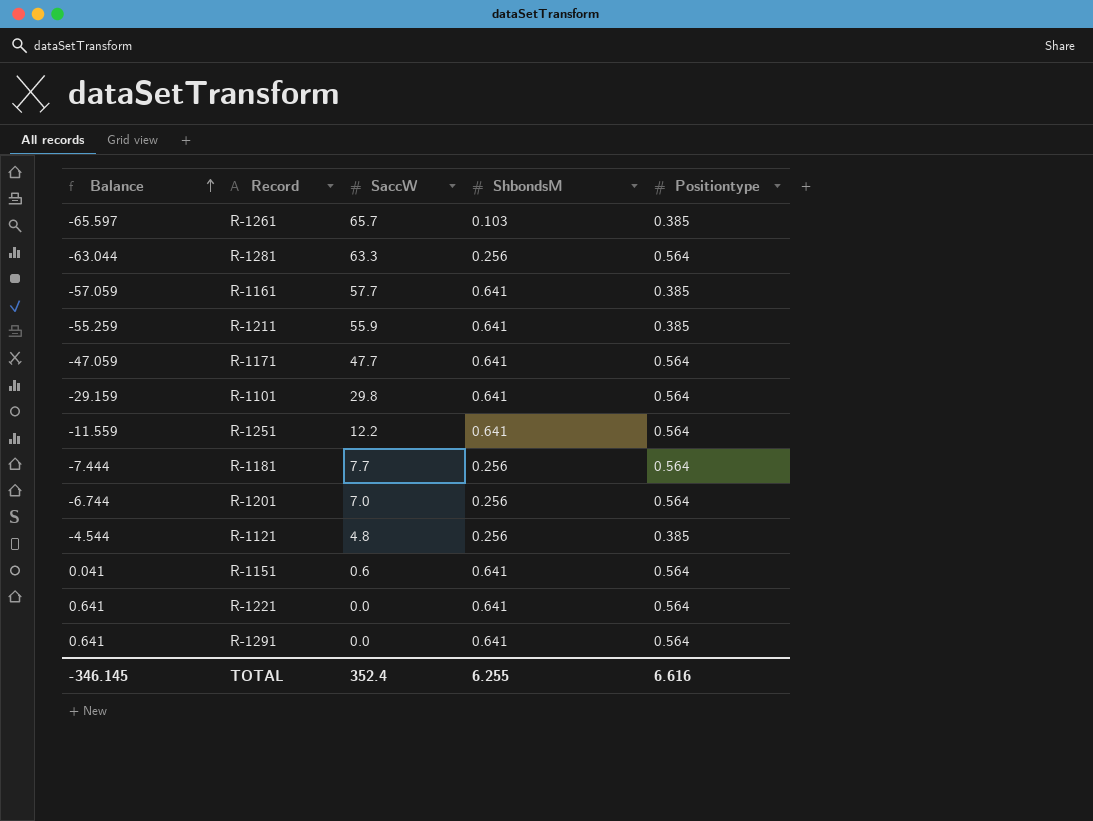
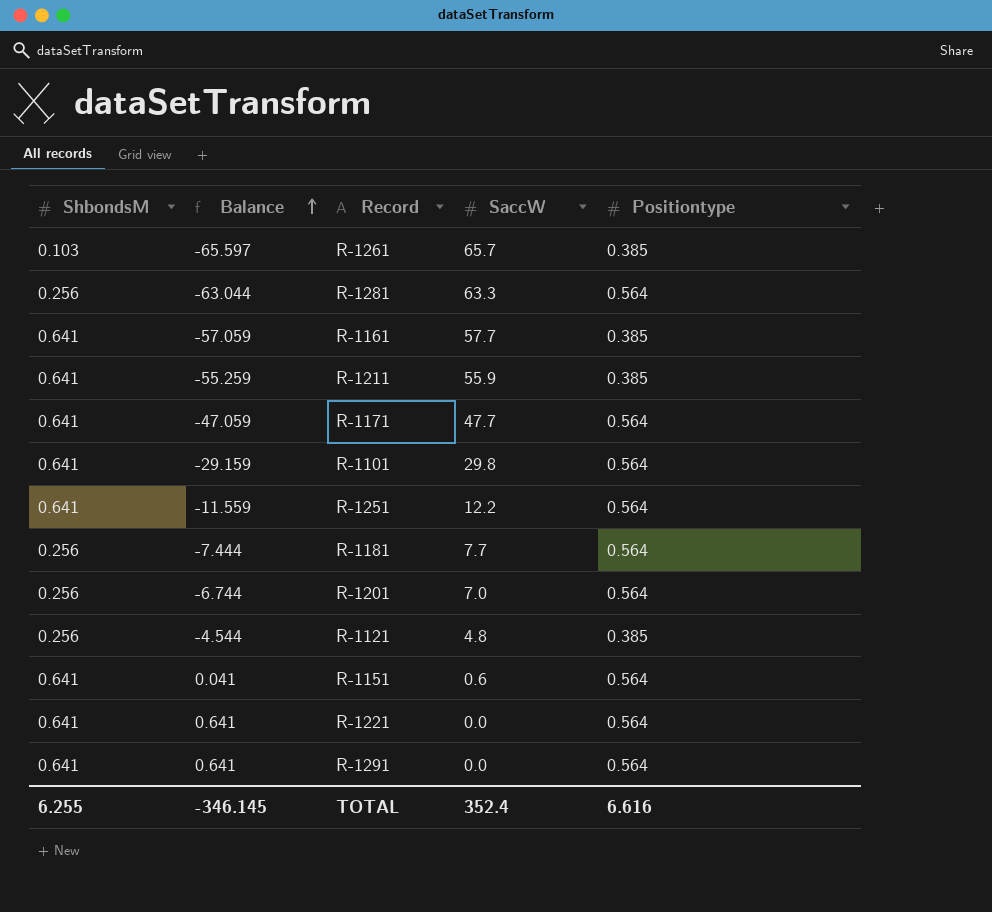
column ShbondsM | position: 4 -> 1

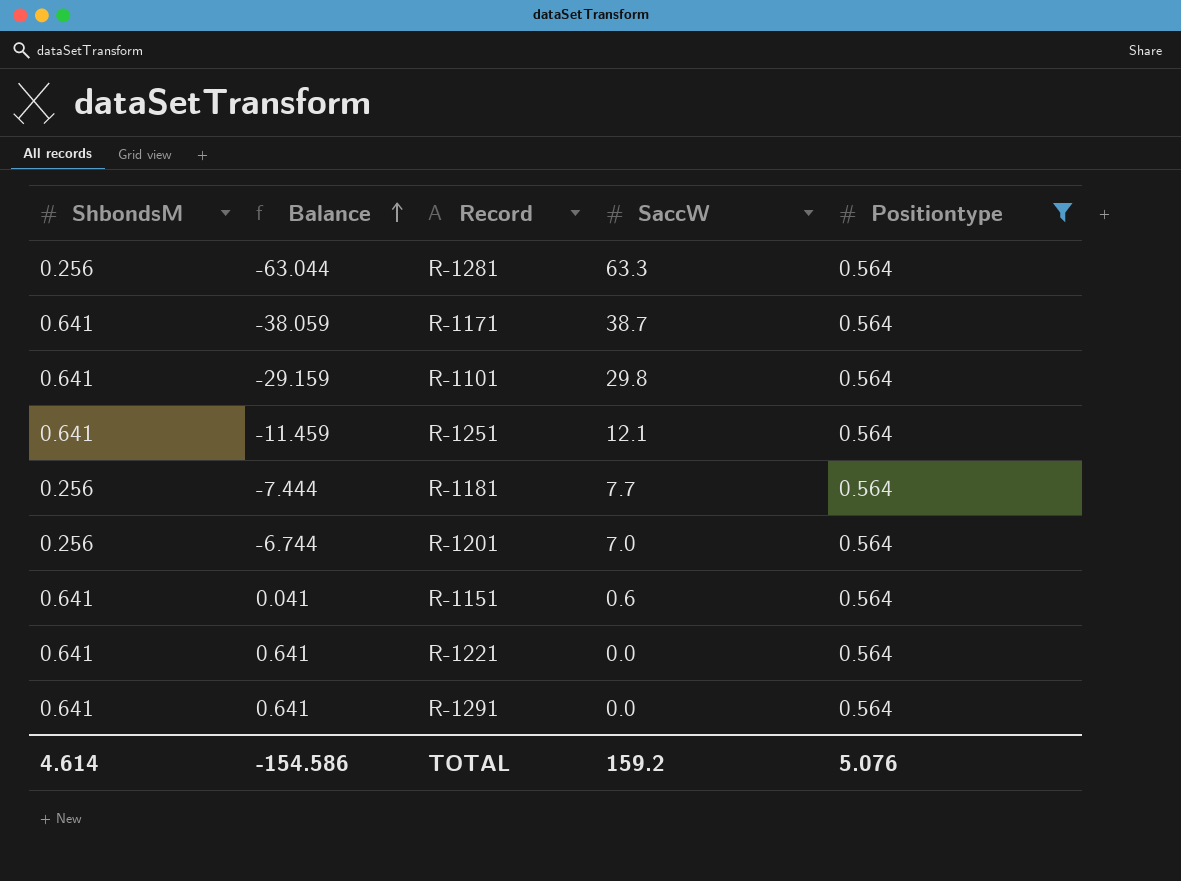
filter: none -> Positiontype = 0.564
R-1171 | Balance: -47.059 -> -38.059
R-1171 | SaccW: 47.7 -> 38.7
R-1251 | Balance: -11.559 -> -11.459
R-1251 | SaccW: 12.2 -> 12.1
TOTAL | ShbondsM: 6.255 -> 4.614
TOTAL | Balance: -346.145 -> -154.586
TOTAL | SaccW: 352.4 -> 159.2
TOTAL | Positiontype: 6.616 -> 5.076

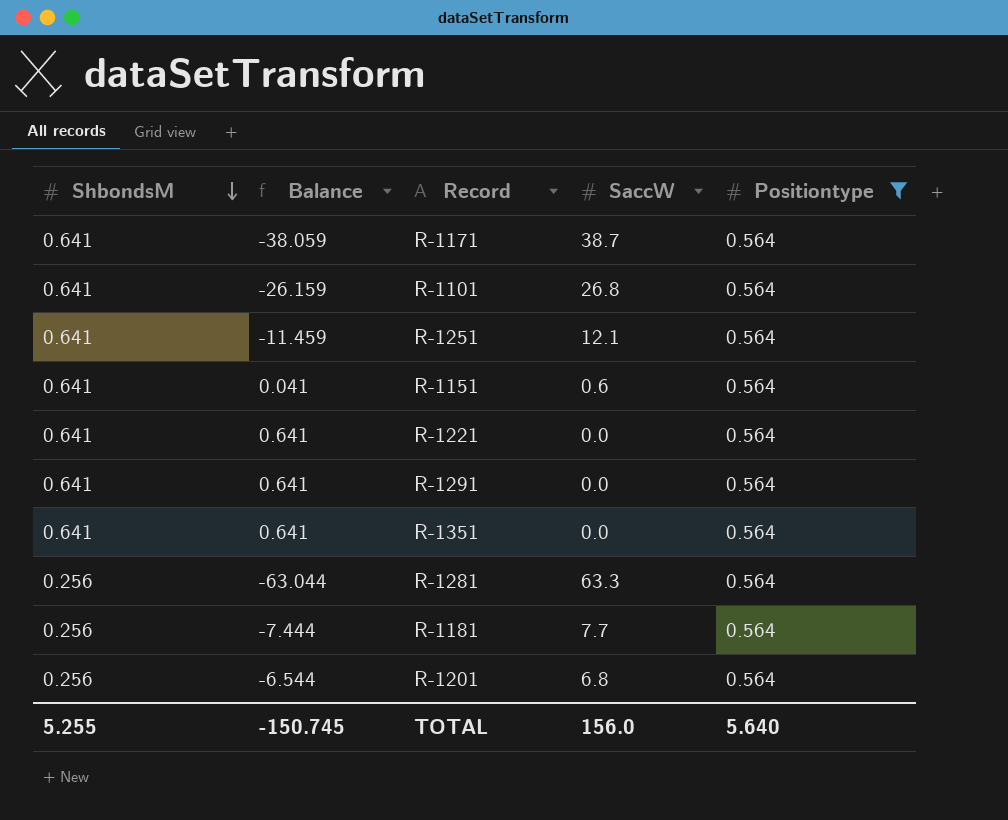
row order: Balance ascending -> ShbondsM descending
R-1101 | Balance: -29.159 -> -26.159
R-1101 | SaccW: 29.8 -> 26.8
row R-1351: none -> 0.641 | 0.641 | 0.0 | 0.564
R-1201 | Balance: -6.744 -> -6.544
R-1201 | SaccW: 7.0 -> 6.8
TOTAL | ShbondsM: 4.614 -> 5.255
TOTAL | Balance: -154.586 -> -150.745
TOTAL | SaccW: 159.2 -> 156.0
TOTAL | Positiontype: 5.076 -> 5.640

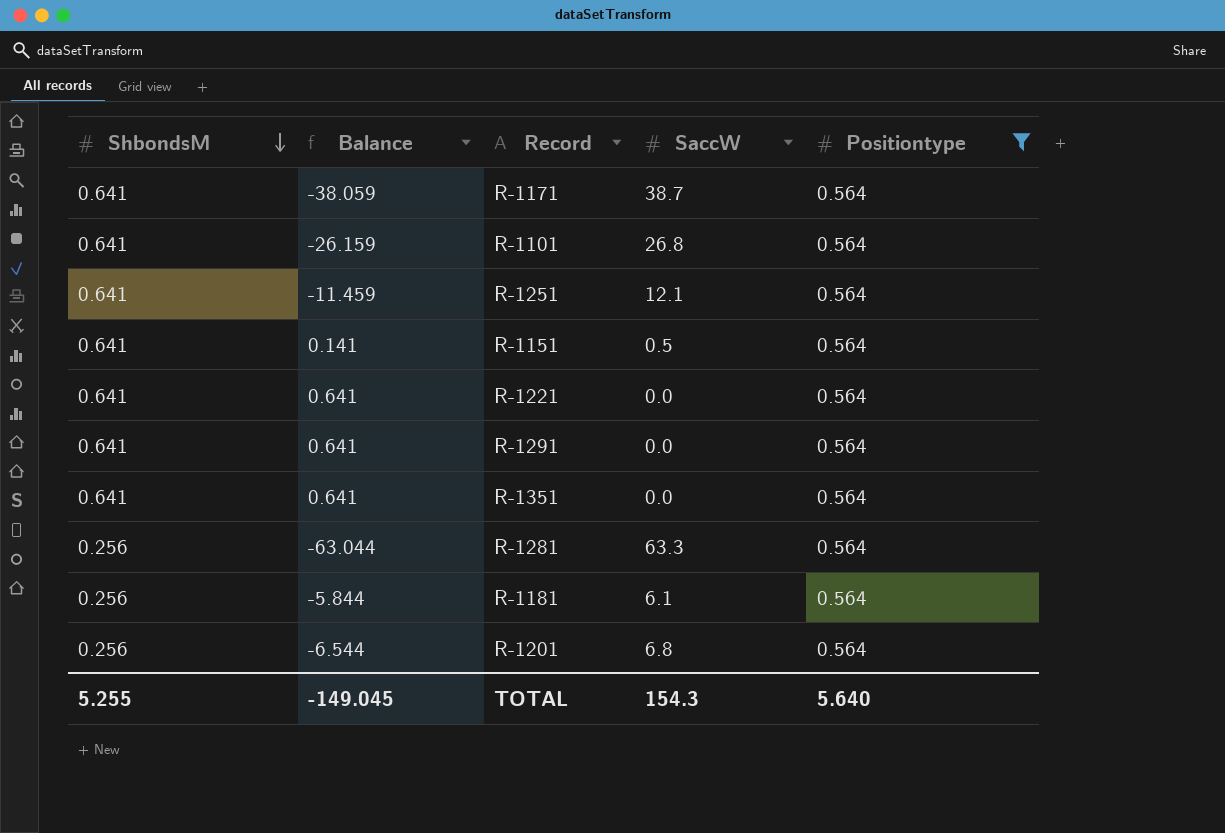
R-1151 | Balance: 0.041 -> 0.141
R-1151 | SaccW: 0.6 -> 0.5
R-1181 | Balance: -7.444 -> -5.844
R-1181 | SaccW: 7.7 -> 6.1
TOTAL | Balance: -150.745 -> -149.045
TOTAL | SaccW: 156.0 -> 154.3

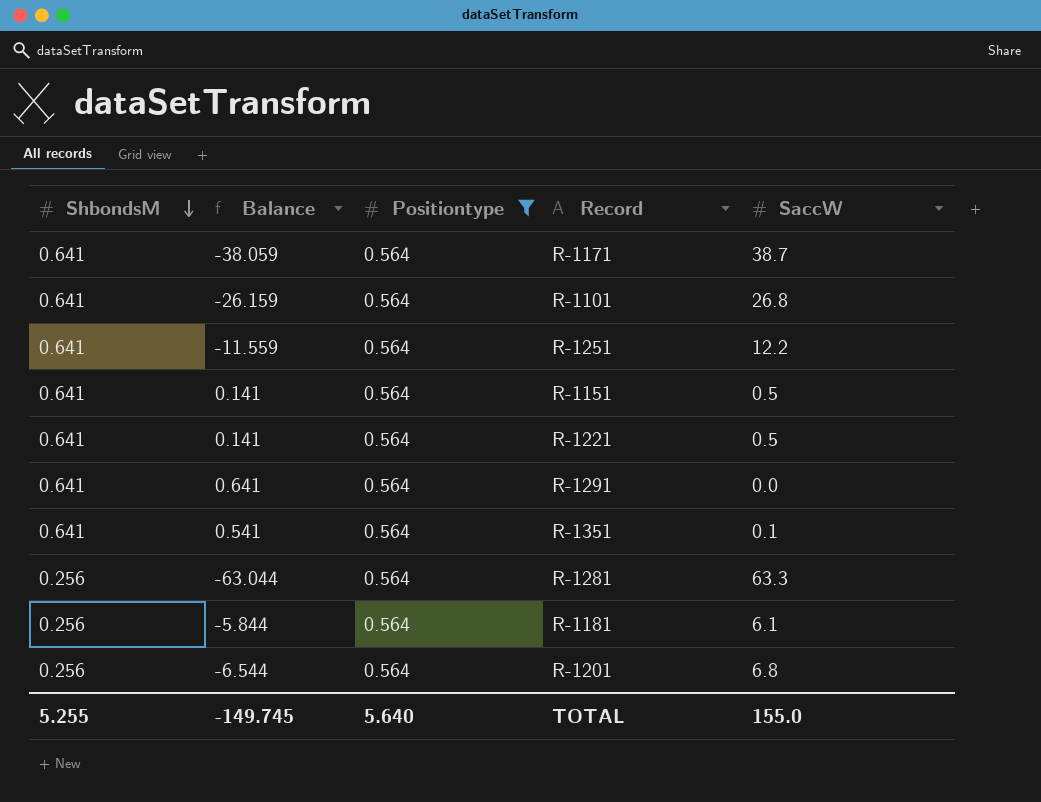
column Positiontype | position: 5 -> 3
R-1251 | Balance: -11.459 -> -11.559
R-1251 | SaccW: 12.1 -> 12.2
R-1221 | Balance: 0.641 -> 0.141
R-1221 | SaccW: 0.0 -> 0.5
R-1351 | Balance: 0.641 -> 0.541
R-1351 | SaccW: 0.0 -> 0.1
TOTAL | Balance: -149.045 -> -149.745
TOTAL | SaccW: 154.3 -> 155.0

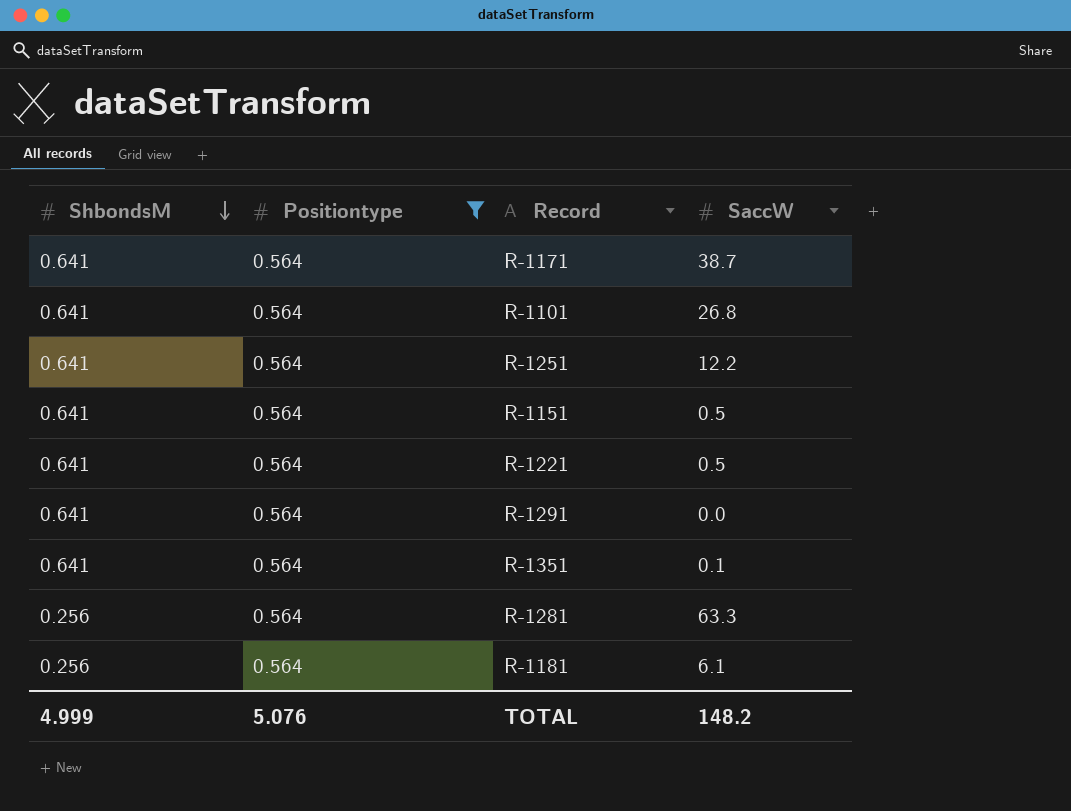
column Balance | formula: [ShbondsM] - [SaccW] -> none
row R-1201: 0.256 | -6.544 | 0.564 | 6.8 -> none
TOTAL | ShbondsM: 5.255 -> 4.999
TOTAL | Positiontype: 5.640 -> 5.076
TOTAL | SaccW: 155.0 -> 148.2

